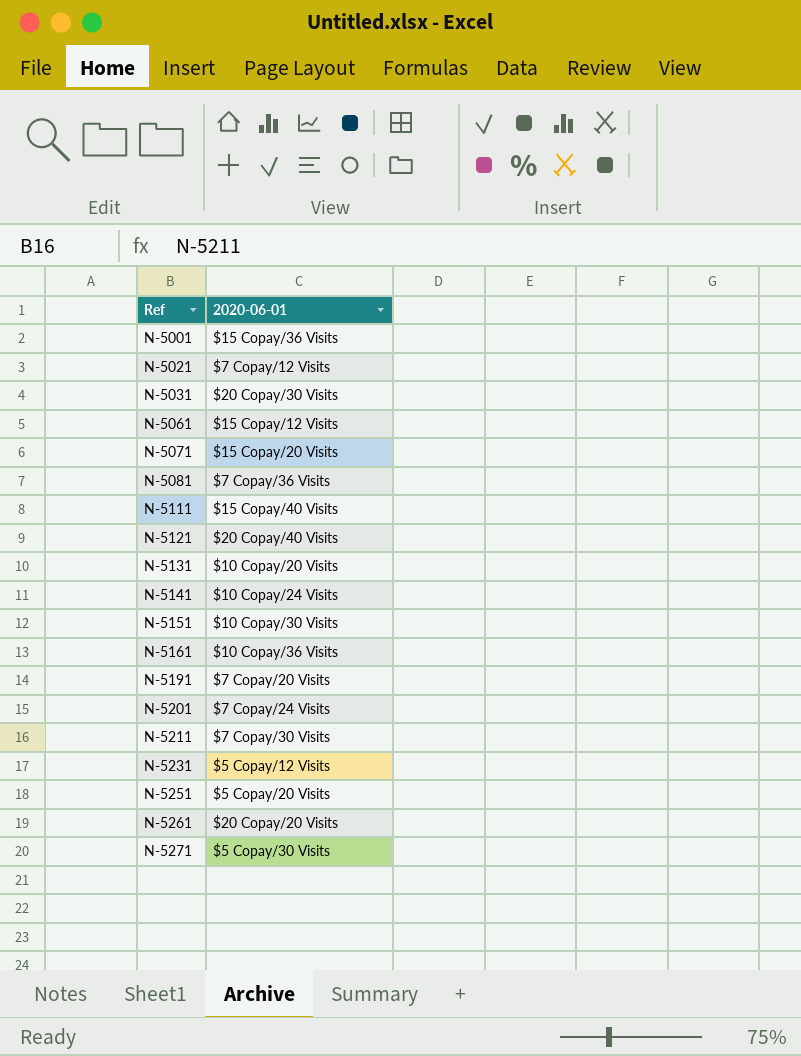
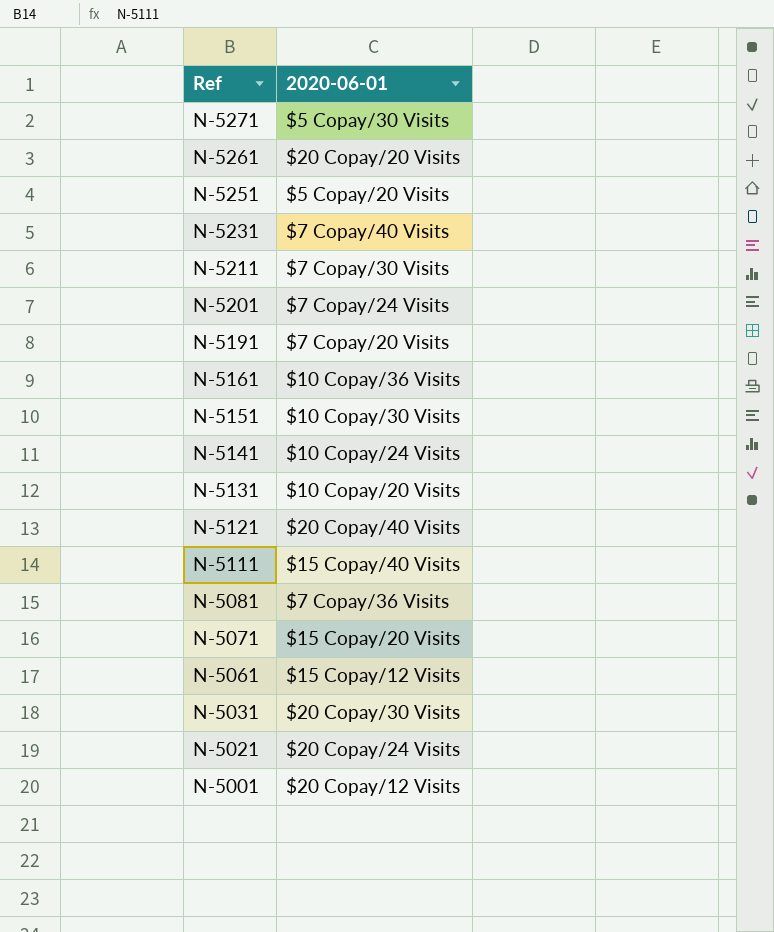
row order: Ref ascending -> Ref descending
N-5231 | 2020-06-01: $5 Copay/12 Visits -> $7 Copay/40 Visits
N-5021 | 2020-06-01: $7 Copay/12 Visits -> $20 Copay/24 Visits
N-5001 | 2020-06-01: $15 Copay/36 Visits -> $20 Copay/12 Visits

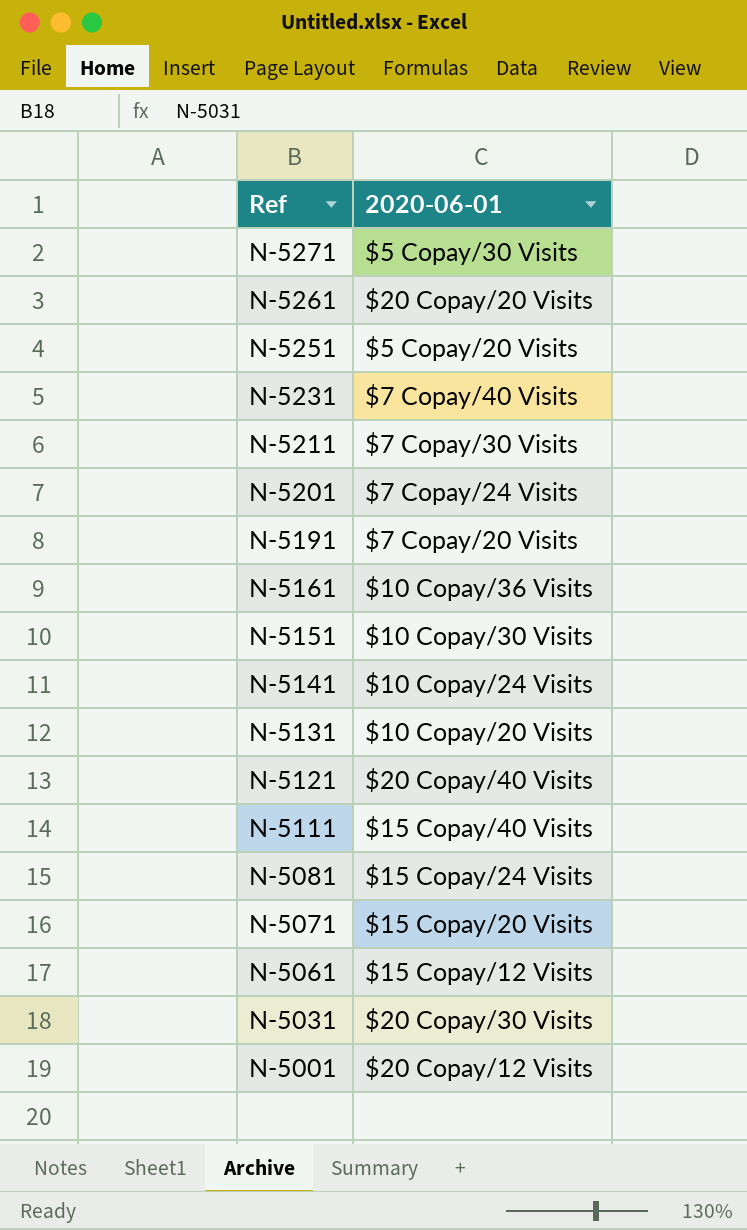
row N-5021: $20 Copay/24 Visits -> none
N-5081 | 2020-06-01: $7 Copay/36 Visits -> $15 Copay/24 Visits

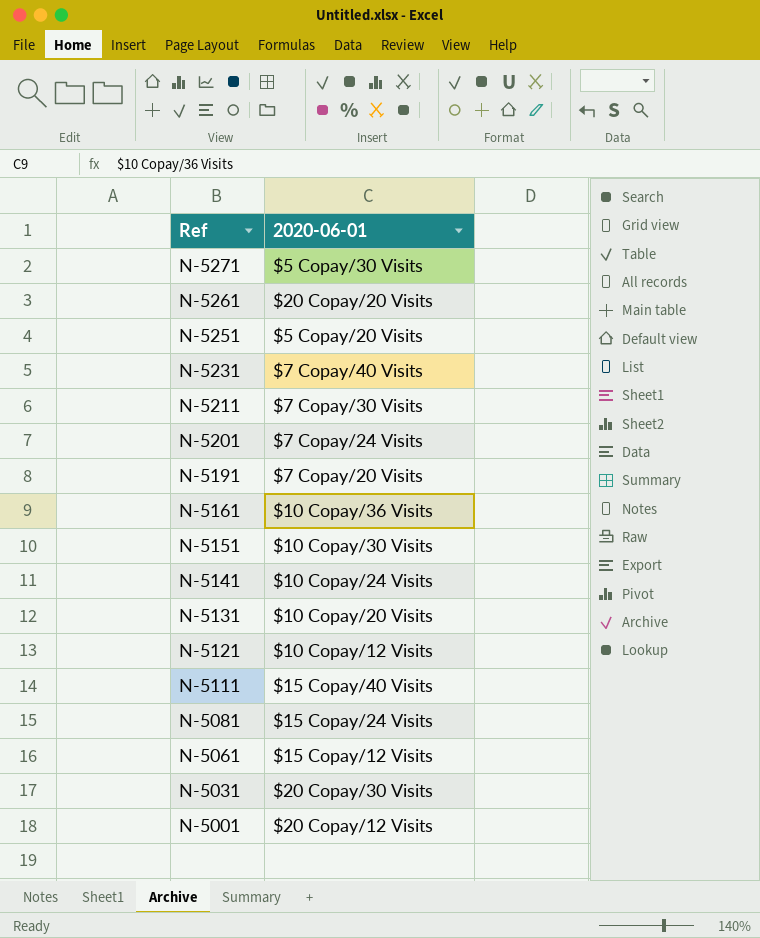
row N-5071: $15 Copay/20 Visits -> none
N-5121 | 2020-06-01: $20 Copay/40 Visits -> $10 Copay/12 Visits

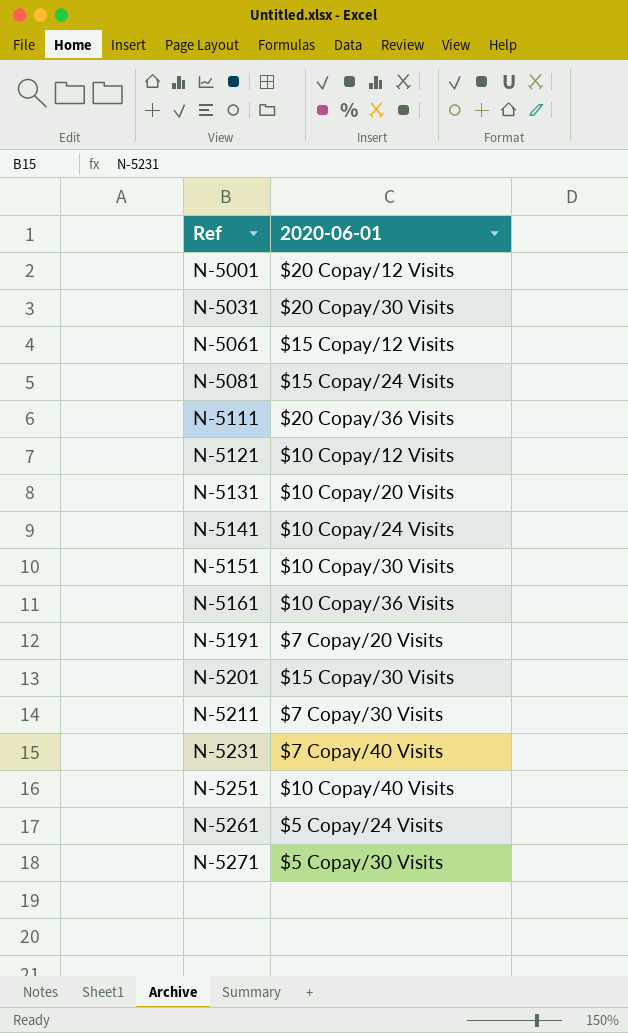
row order: Ref descending -> Ref ascending
N-5111 | 2020-06-01: $15 Copay/40 Visits -> $20 Copay/36 Visits
N-5201 | 2020-06-01: $7 Copay/24 Visits -> $15 Copay/30 Visits
N-5251 | 2020-06-01: $5 Copay/20 Visits -> $10 Copay/40 Visits
N-5261 | 2020-06-01: $20 Copay/20 Visits -> $5 Copay/24 Visits

